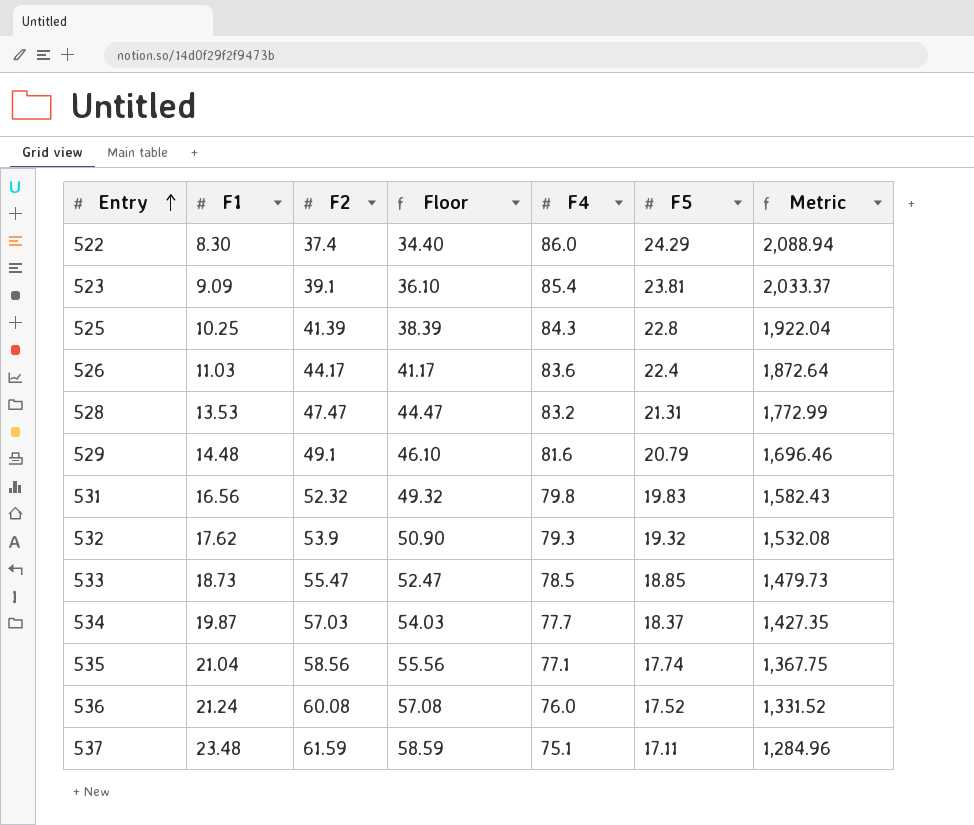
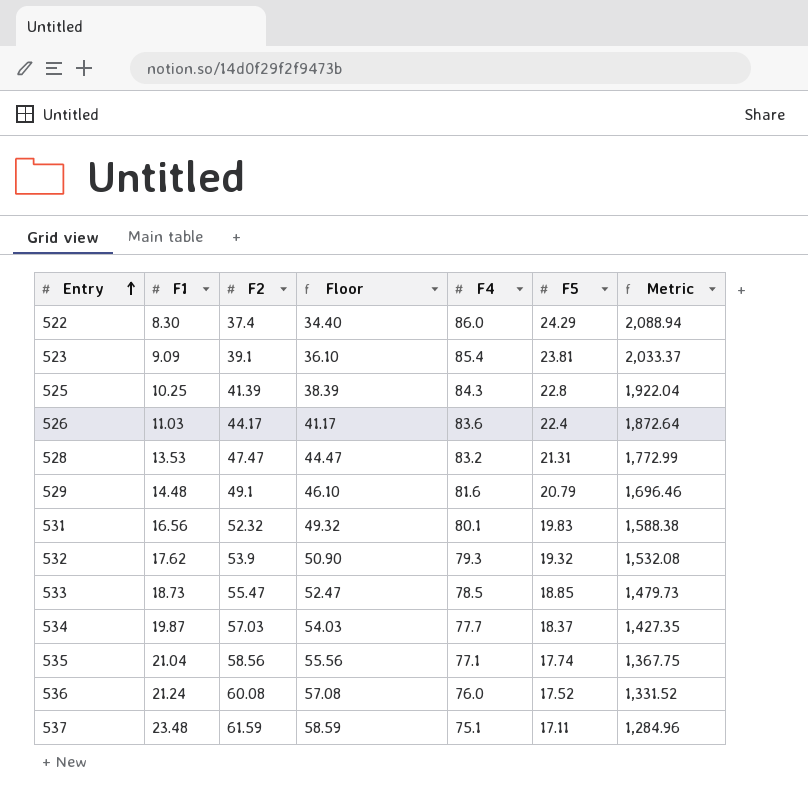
531 | F4: 79.8 -> 80.1
531 | Metric: 1,582.43 -> 1,588.38

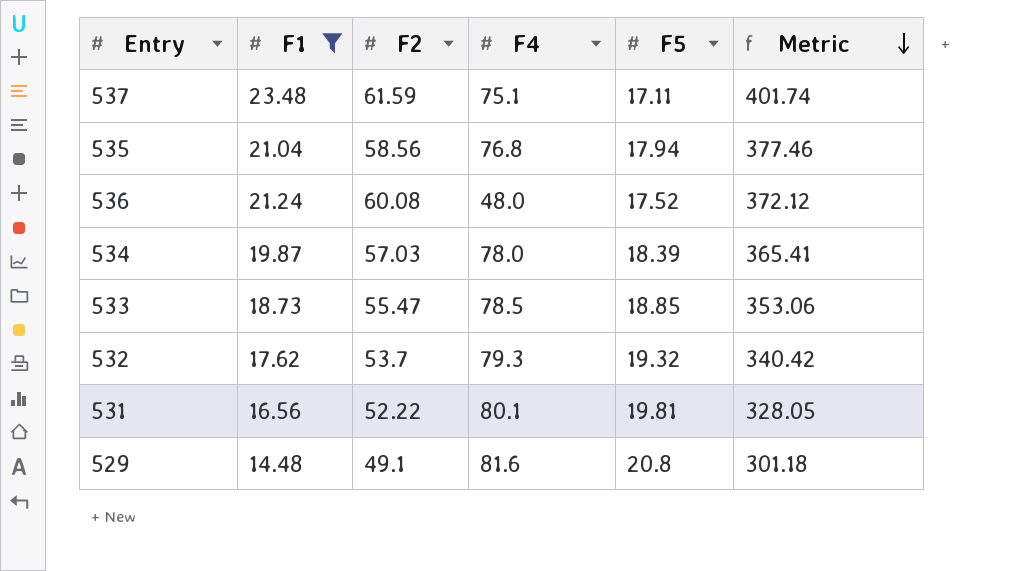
filter: none -> F1 >= 14.48
row order: Entry ascending -> Metric descending
column Floor | formula: [F2] - 3 -> none
column Metric | formula: [F4] * [F5] -> [F1] * [F5]
535 | F4: 77.1 -> 76.8
535 | F5: 17.74 -> 17.94
536 | F4: 76.0 -> 48.0
534 | F4: 77.7 -> 78.0
534 | F5: 18.37 -> 18.39
532 | F2: 53.9 -> 53.7
531 | F2: 52.32 -> 52.22
531 | F5: 19.83 -> 19.81
529 | F5: 20.79 -> 20.8

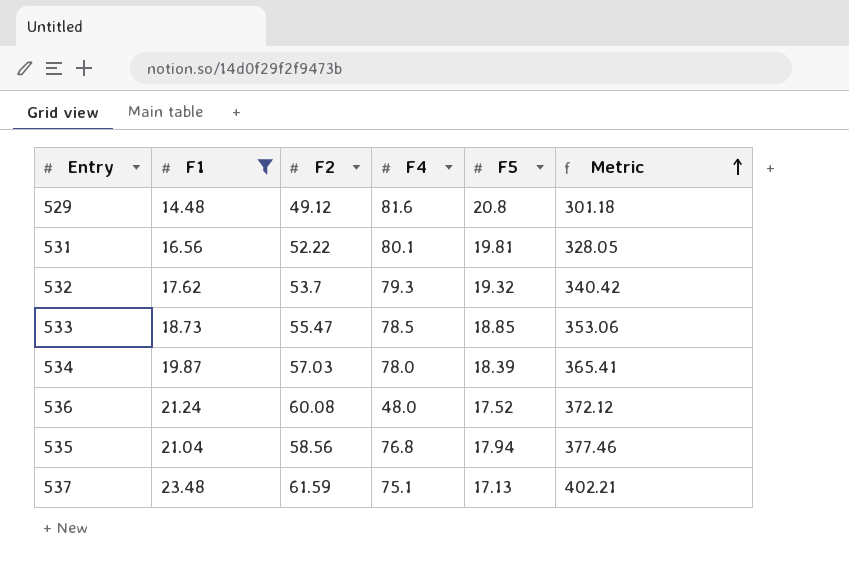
row order: Metric descending -> Metric ascending
529 | F2: 49.1 -> 49.12
537 | F5: 17.11 -> 17.13
537 | Metric: 401.74 -> 402.21

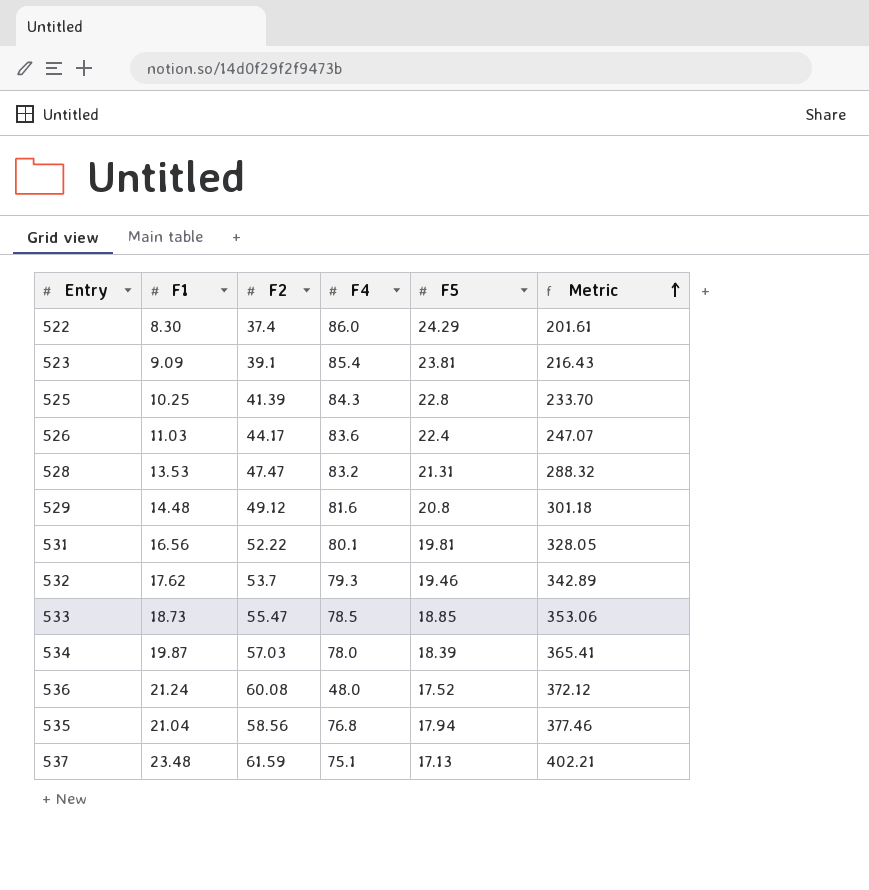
filter: F1 >= 14.48 -> none
532 | F5: 19.32 -> 19.46
532 | Metric: 340.42 -> 342.89

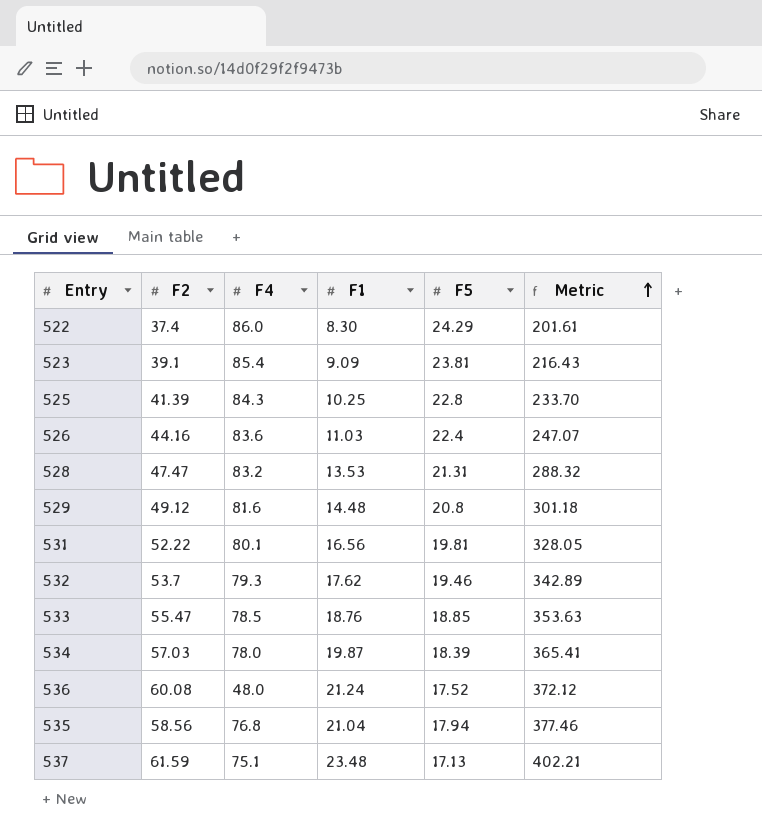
column F1 | position: 2 -> 4
526 | F2: 44.17 -> 44.16
533 | F1: 18.73 -> 18.76
533 | Metric: 353.06 -> 353.63

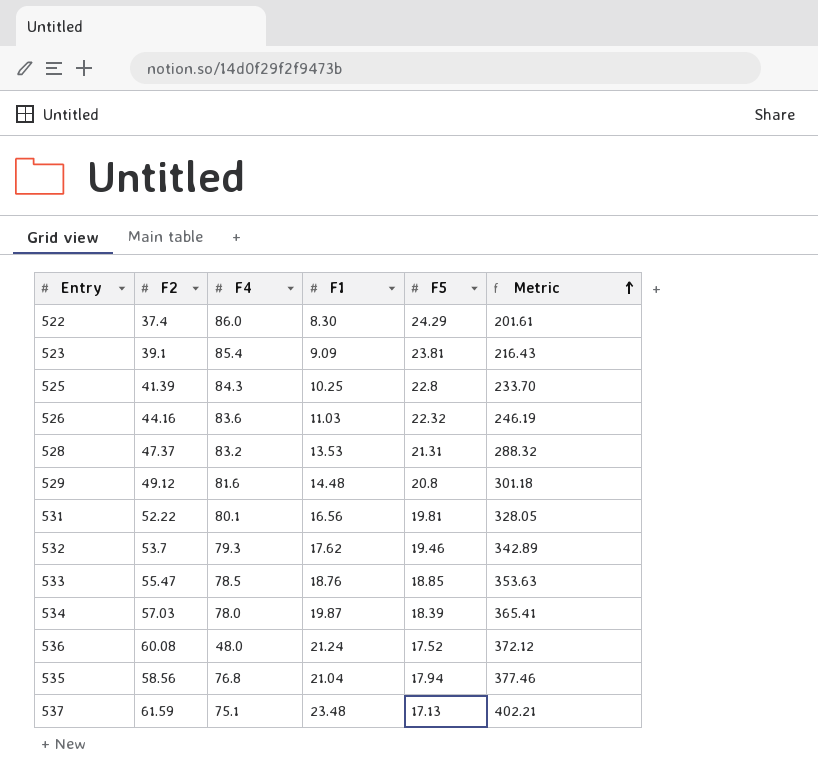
526 | F5: 22.4 -> 22.32
526 | Metric: 247.07 -> 246.19
528 | F2: 47.47 -> 47.37

